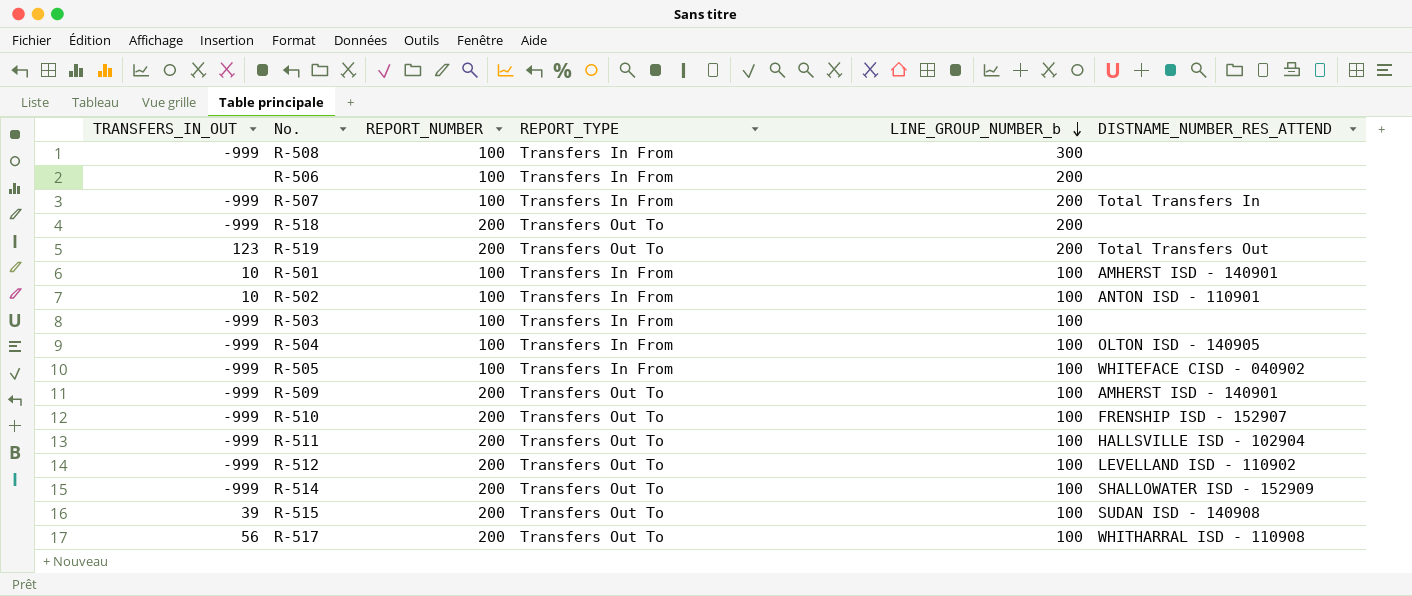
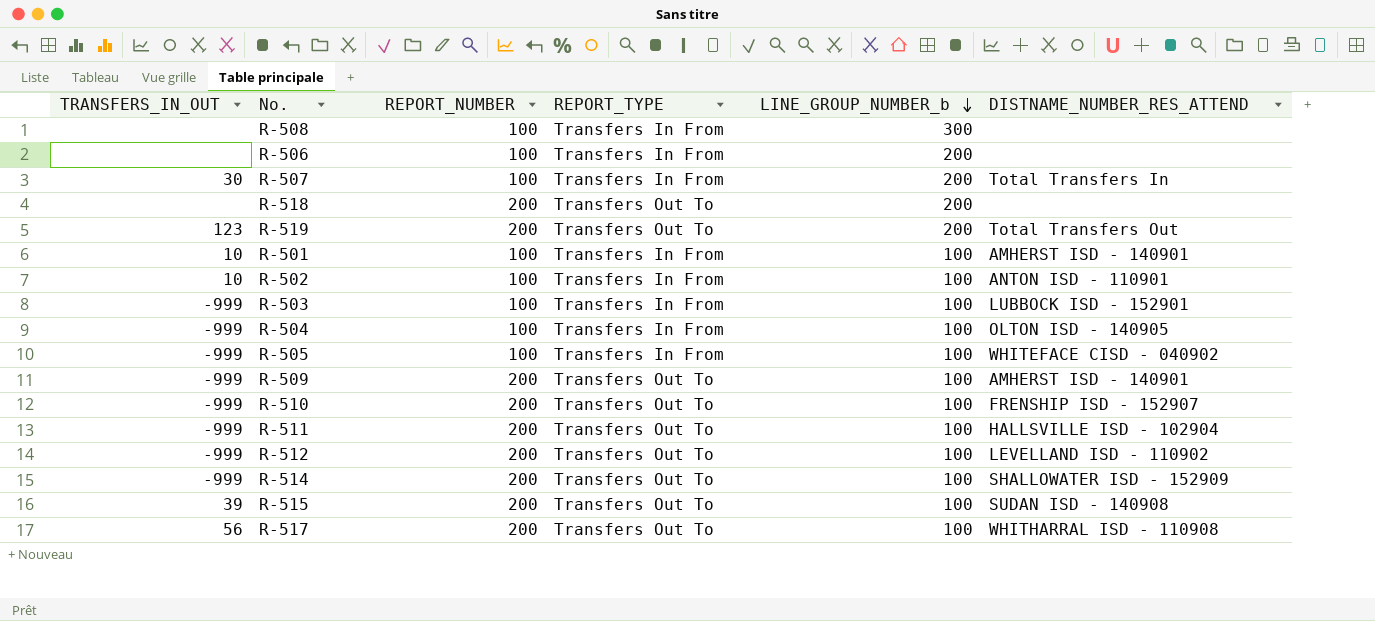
R-508 | TRANSFERS_IN_OUT: -999 -> none
R-507 | TRANSFERS_IN_OUT: -999 -> 30
R-518 | TRANSFERS_IN_OUT: -999 -> none
R-503 | DISTNAME_NUMBER_RES_ATTEND: none -> LUBBOCK ISD - 152901

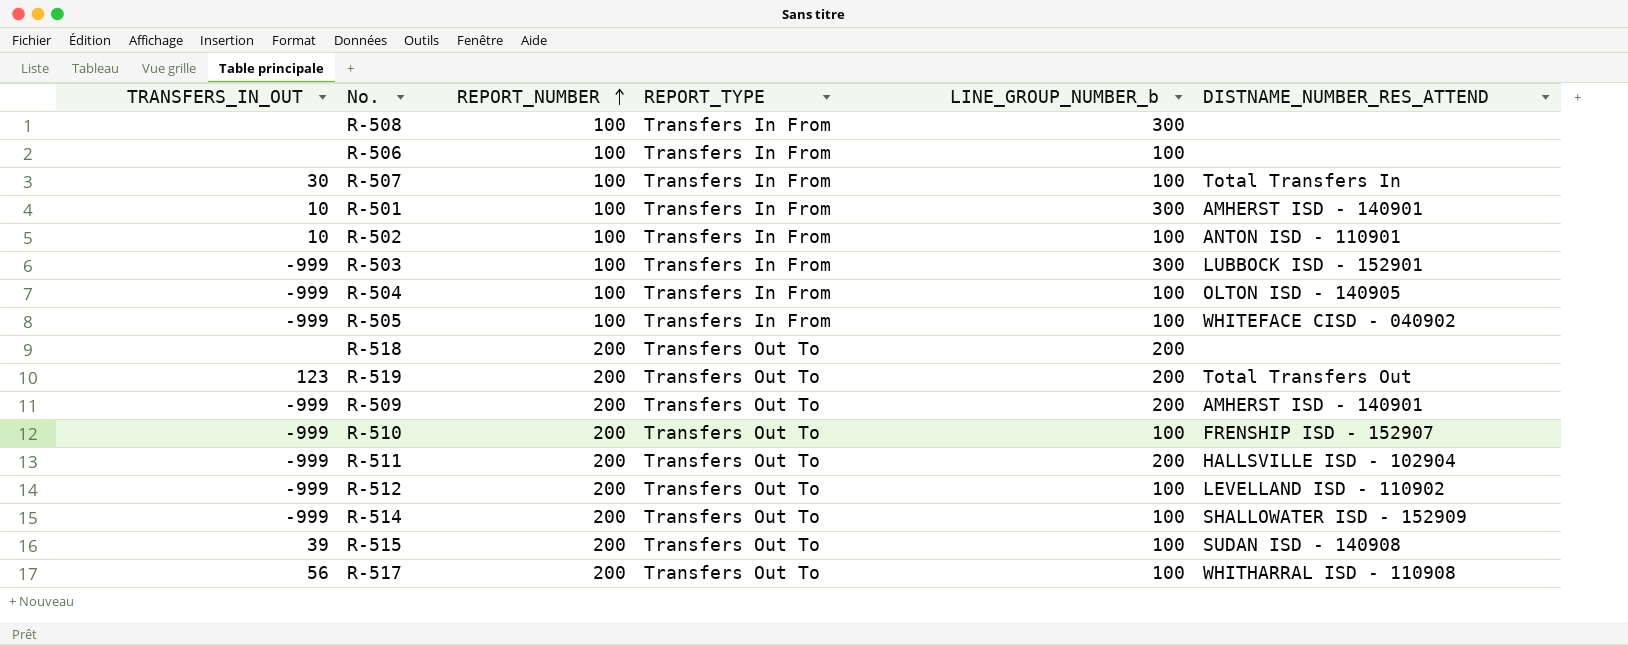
row order: LINE_GROUP_NUMBER_b descending -> REPORT_NUMBER ascending
R-506 | LINE_GROUP_NUMBER_b: 200 -> 100
R-507 | LINE_GROUP_NUMBER_b: 200 -> 100
R-501 | LINE_GROUP_NUMBER_b: 100 -> 300
R-503 | LINE_GROUP_NUMBER_b: 100 -> 300
R-509 | LINE_GROUP_NUMBER_b: 100 -> 200
R-511 | LINE_GROUP_NUMBER_b: 100 -> 200

